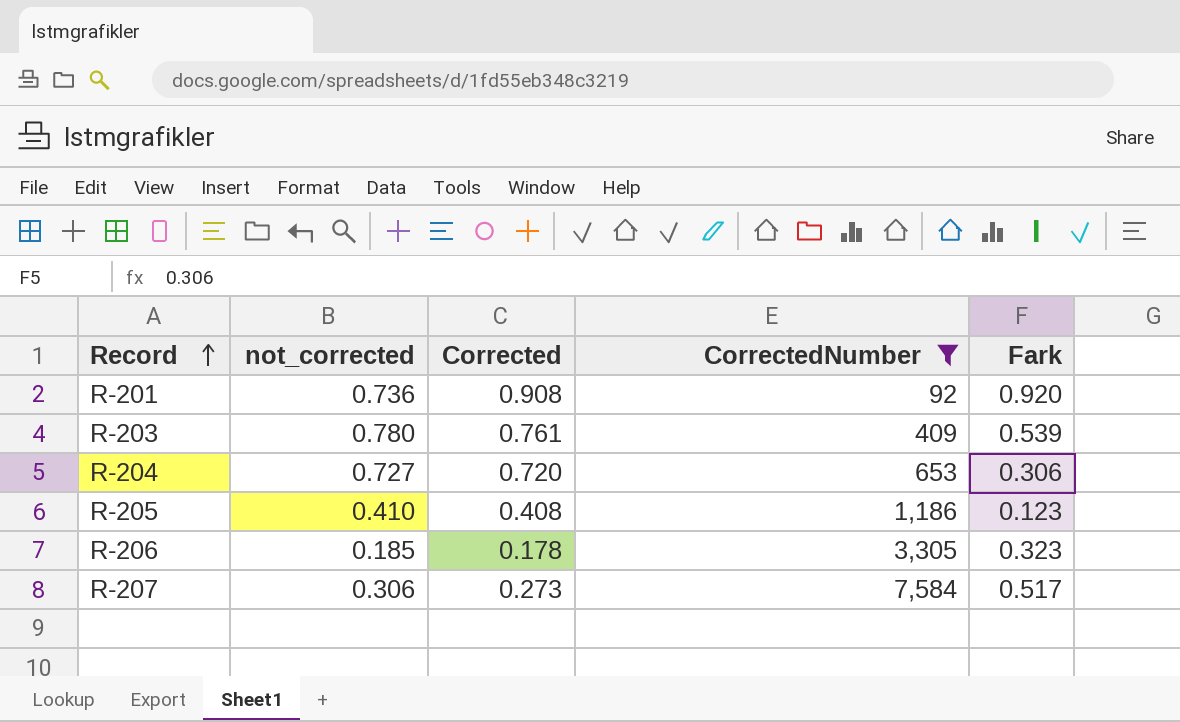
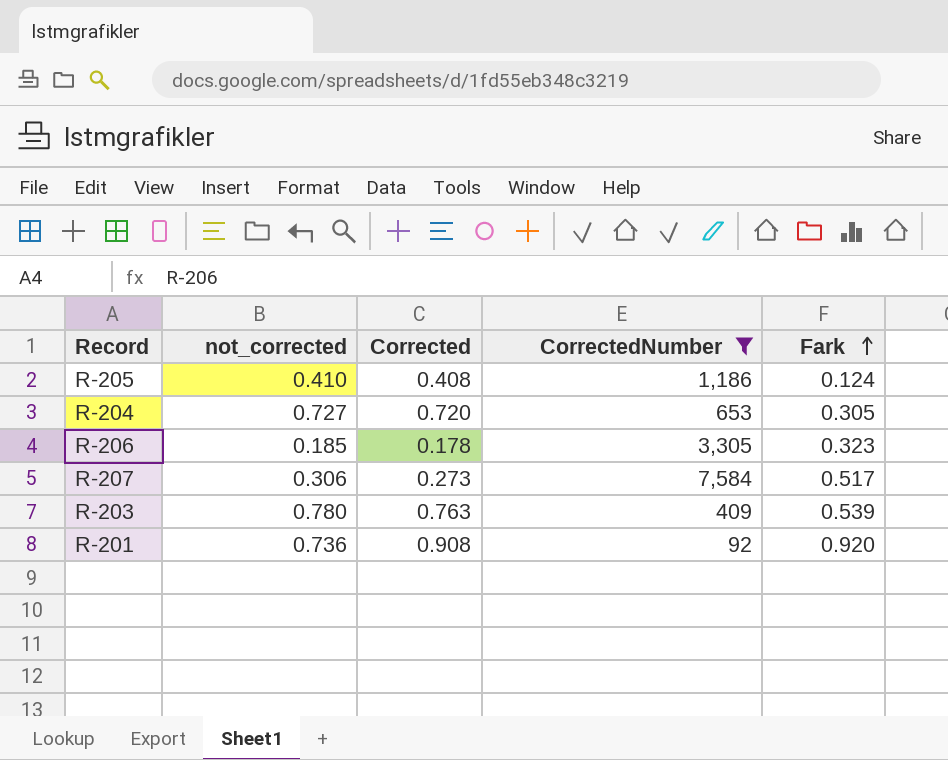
row order: Record ascending -> Fark ascending
R-205 | Fark: 0.123 -> 0.124
R-204 | Fark: 0.306 -> 0.305
R-203 | Corrected: 0.761 -> 0.763

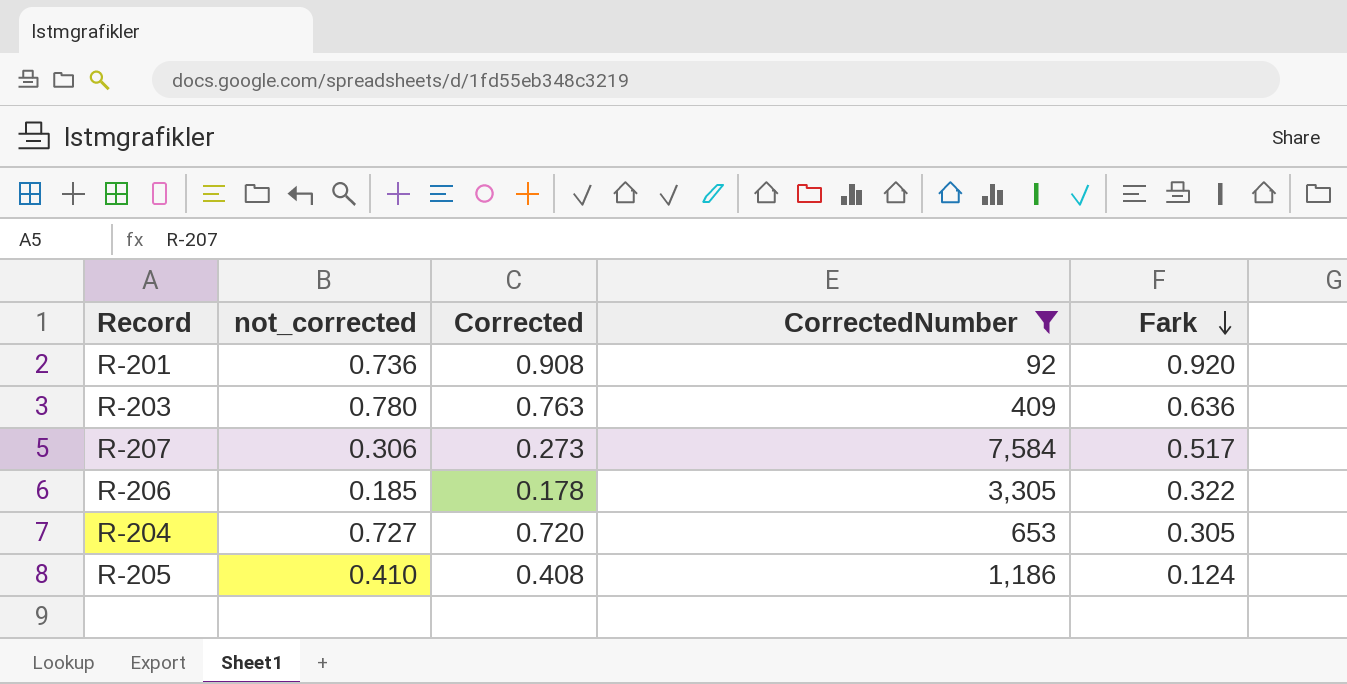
row order: Fark ascending -> Fark descending
R-203 | Fark: 0.539 -> 0.636
R-206 | Fark: 0.323 -> 0.322

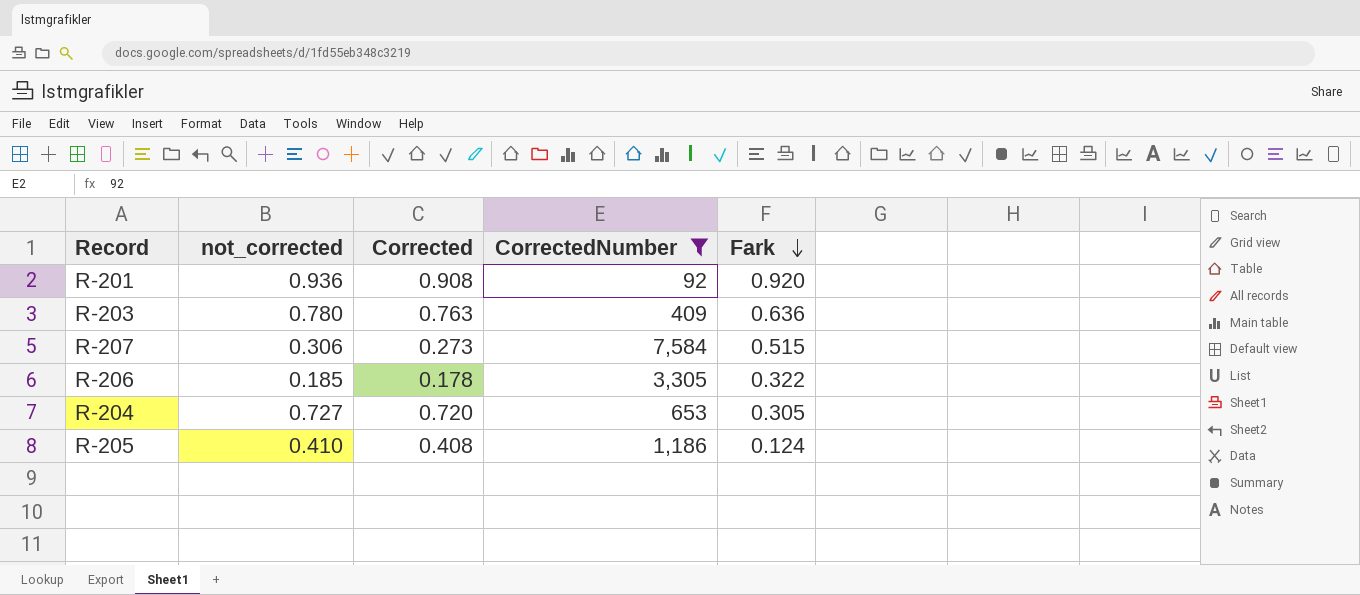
R-201 | not_corrected: 0.736 -> 0.936
R-207 | Fark: 0.517 -> 0.515

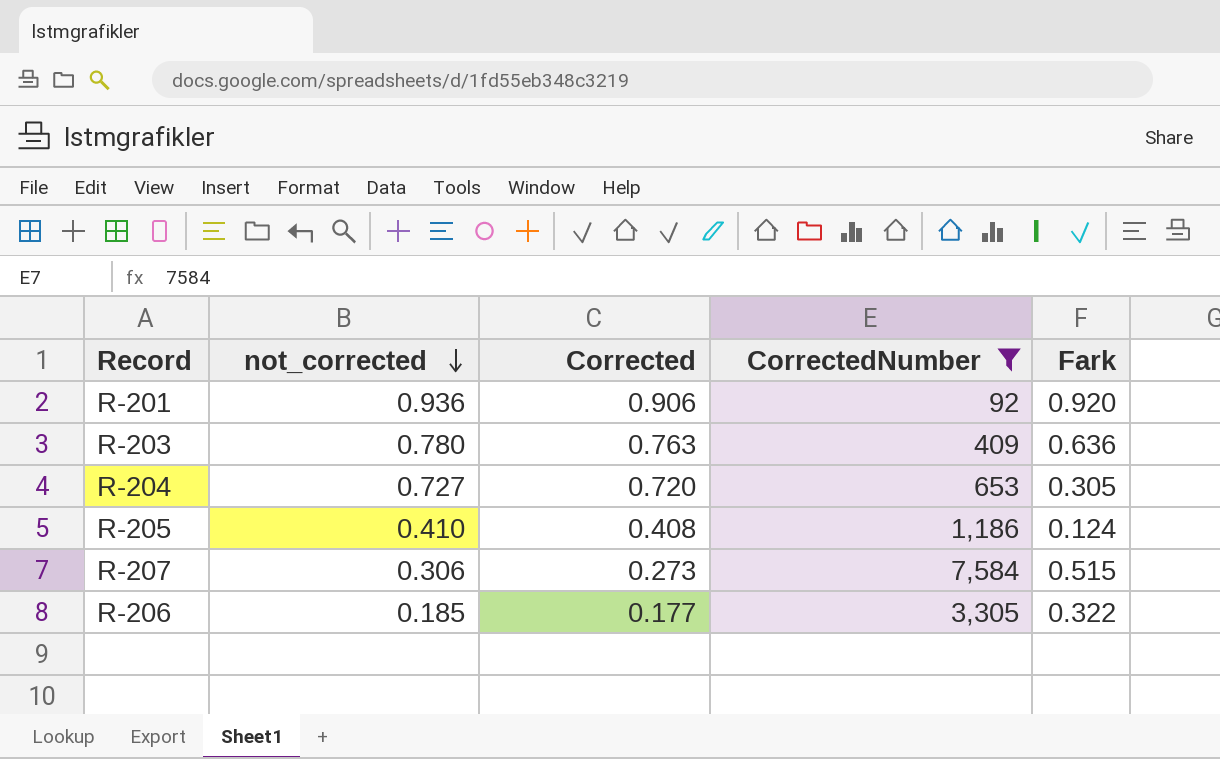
row order: Fark descending -> not_corrected descending
R-201 | Corrected: 0.908 -> 0.906
R-206 | Corrected: 0.178 -> 0.177

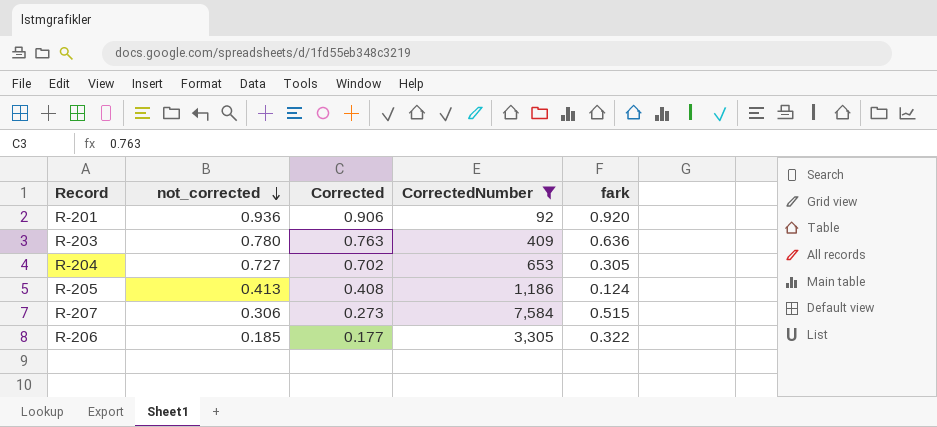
column name: Fark -> fark
R-204 | Corrected: 0.720 -> 0.702
R-205 | not_corrected: 0.410 -> 0.413

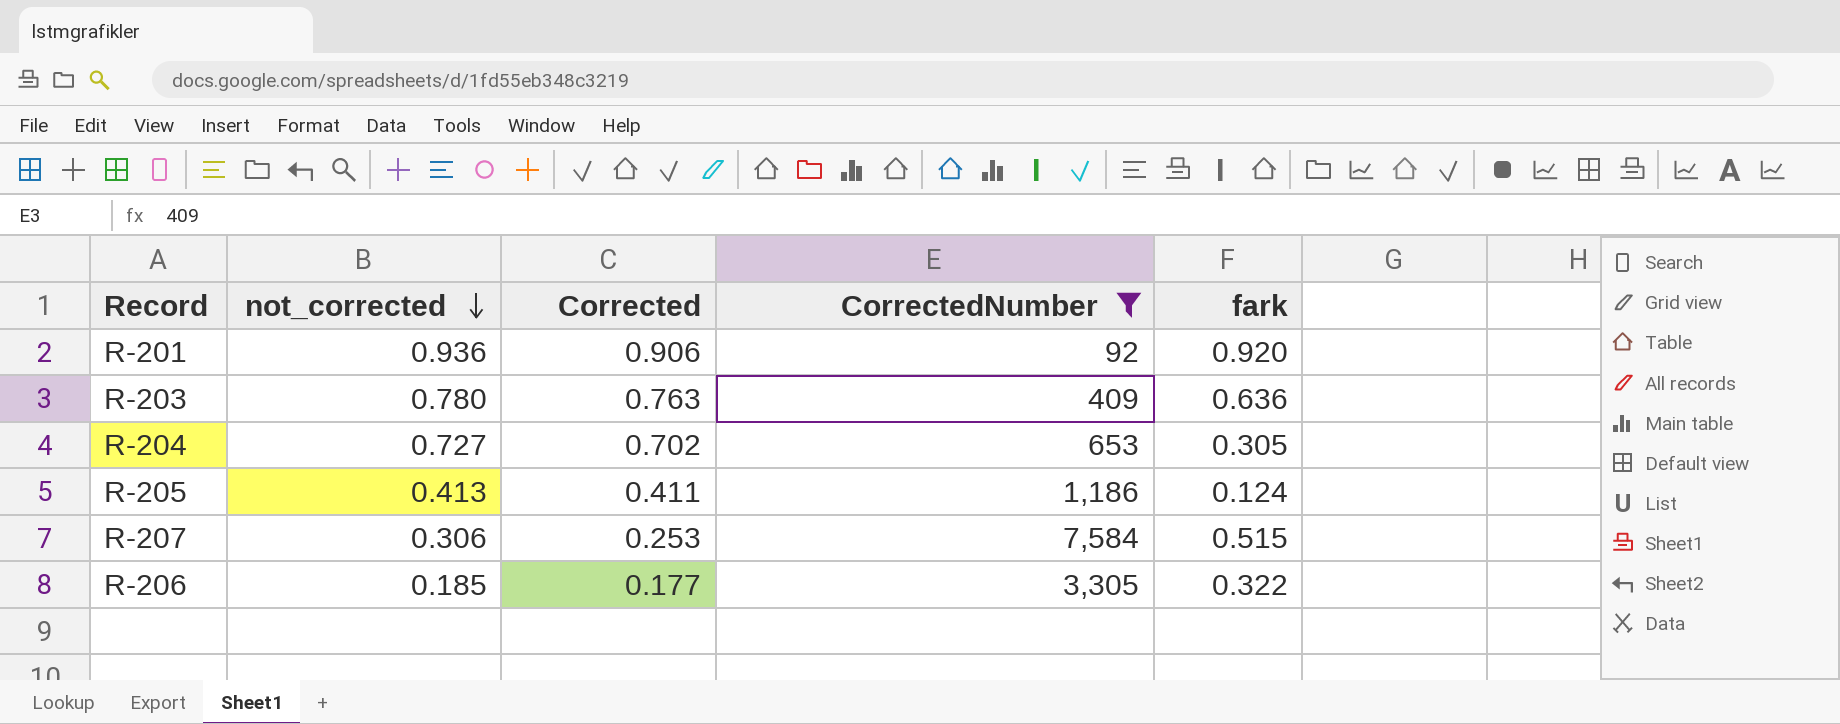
R-205 | Corrected: 0.408 -> 0.411
R-207 | Corrected: 0.273 -> 0.253

